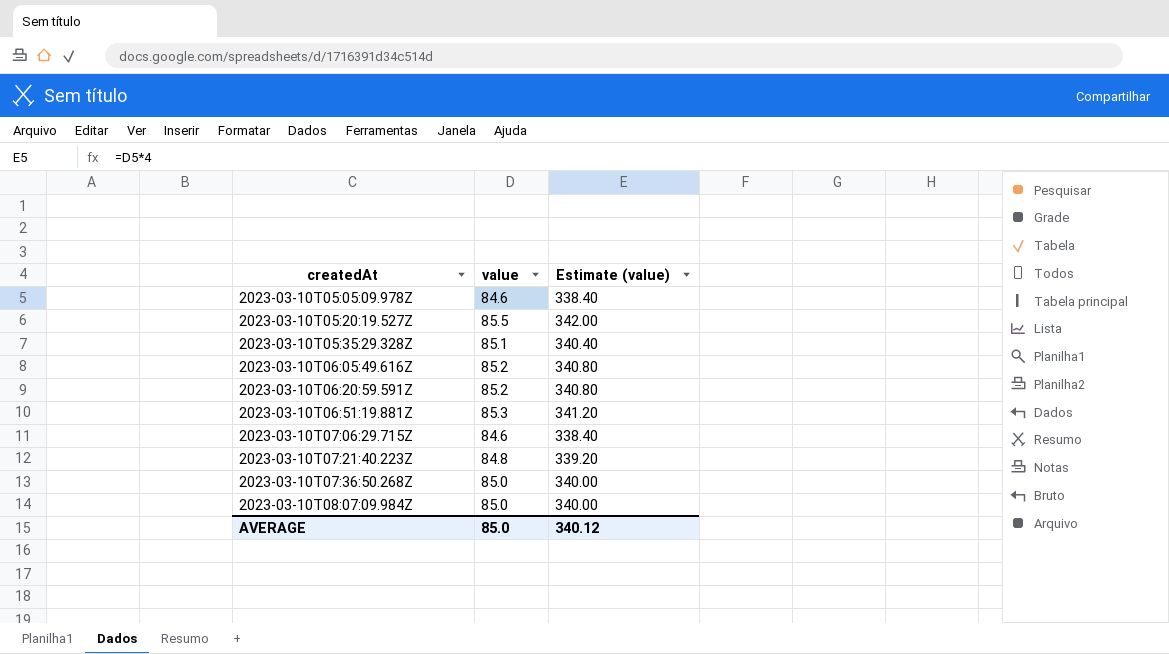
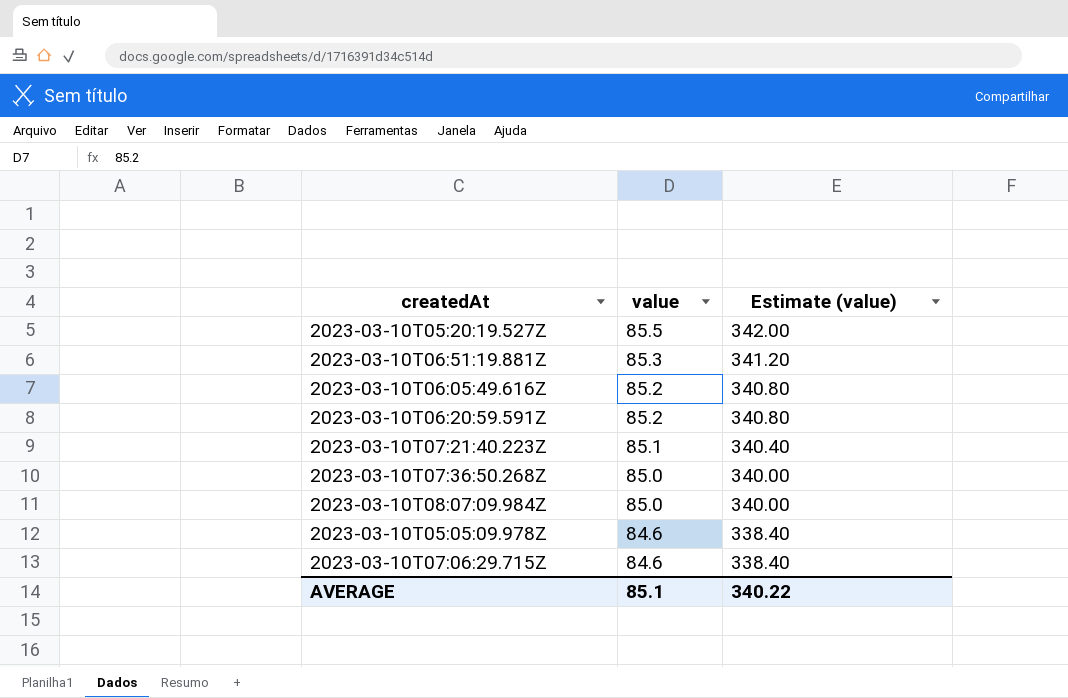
row order: createdAt ascending -> value descending
row 2023-03-10T05:35:29.328Z: 85.1 | 340.40 -> none
2023-03-10T07:21:40.223Z | value: 84.8 -> 85.1
2023-03-10T07:21:40.223Z | Estimate (value): 339.20 -> 340.40
AVERAGE | value: 85.0 -> 85.1
AVERAGE | Estimate (value): 340.12 -> 340.22

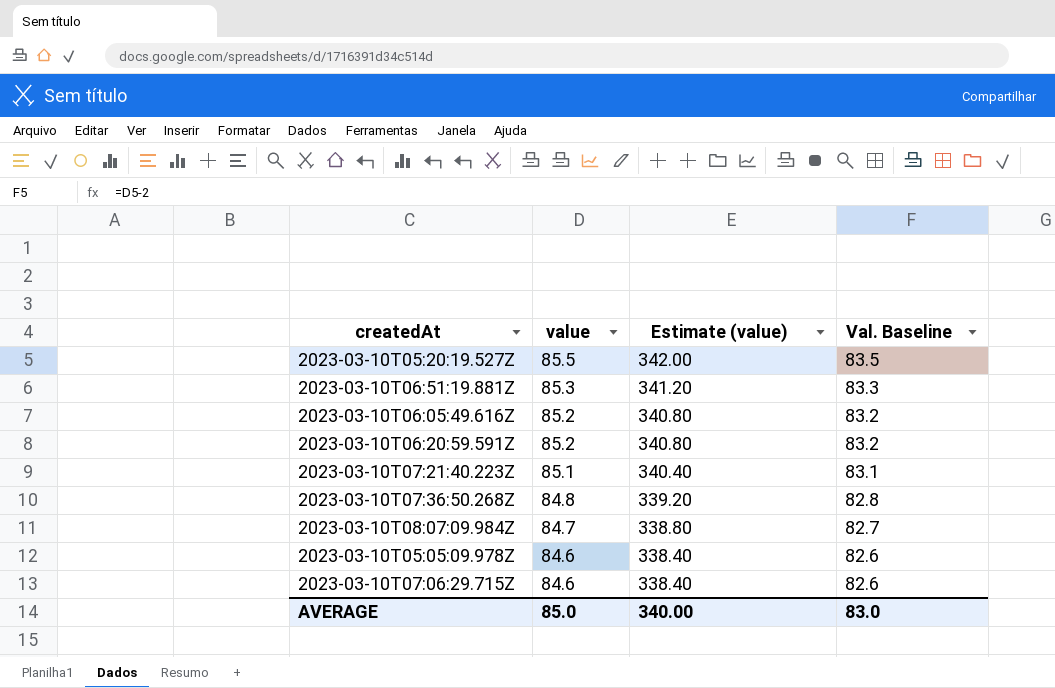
column Val. Baseline | formula: none -> [value] - 2
2023-03-10T07:36:50.268Z | value: 85.0 -> 84.8
2023-03-10T07:36:50.268Z | Estimate (value): 340.00 -> 339.20
2023-03-10T08:07:09.984Z | value: 85.0 -> 84.7
2023-03-10T08:07:09.984Z | Estimate (value): 340.00 -> 338.80
AVERAGE | value: 85.1 -> 85.0
AVERAGE | Estimate (value): 340.22 -> 340.00

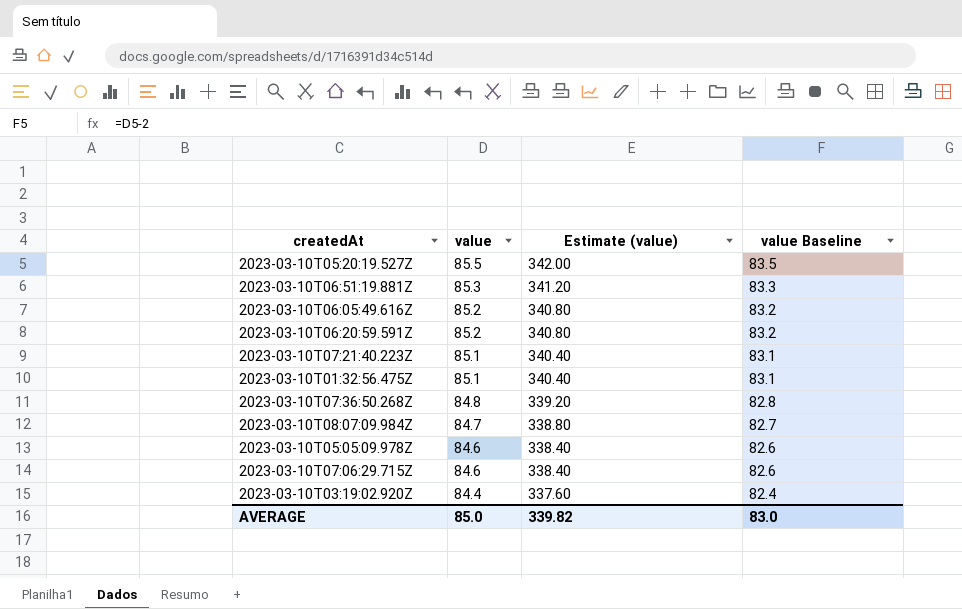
column name: Val. Baseline -> value Baseline
row 2023-03-10T01:32:56.475Z: none -> 85.1 | 340.40 | 83.1
row 2023-03-10T03:19:02.920Z: none -> 84.4 | 337.60 | 82.4
AVERAGE | Estimate (value): 340.00 -> 339.82

